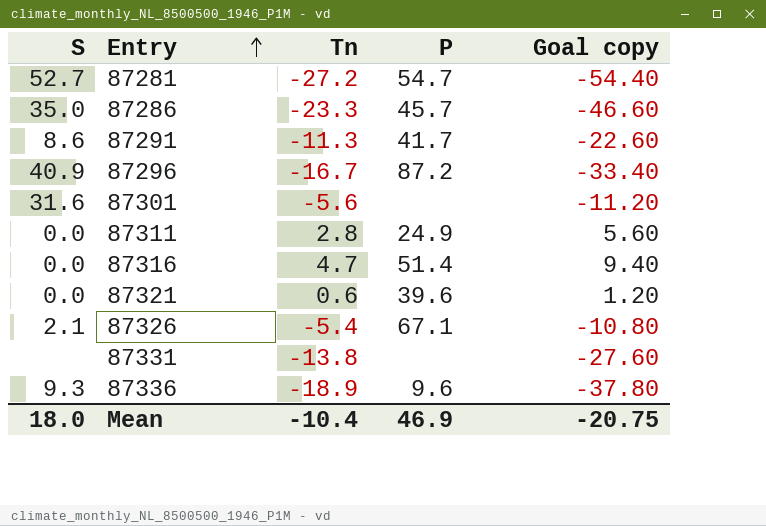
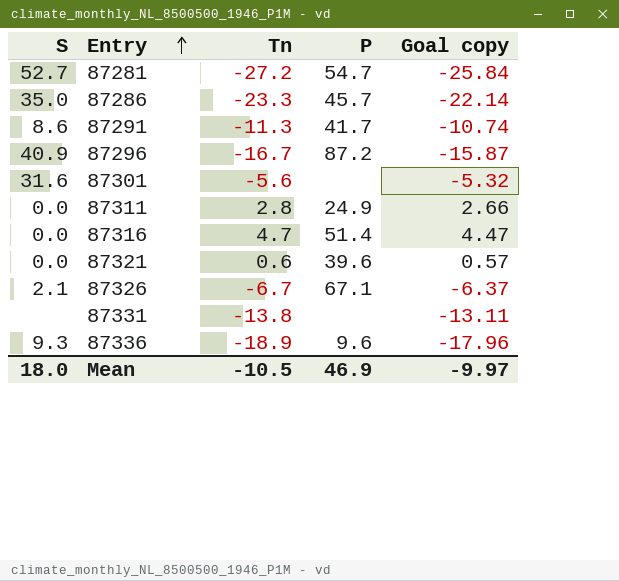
column Goal copy | formula: [Tn] * 2 -> [Tn] * 0.95
87326 | Tn: -5.4 -> -6.7
Mean | Tn: -10.4 -> -10.5
Mean | Goal copy: -20.75 -> -9.97

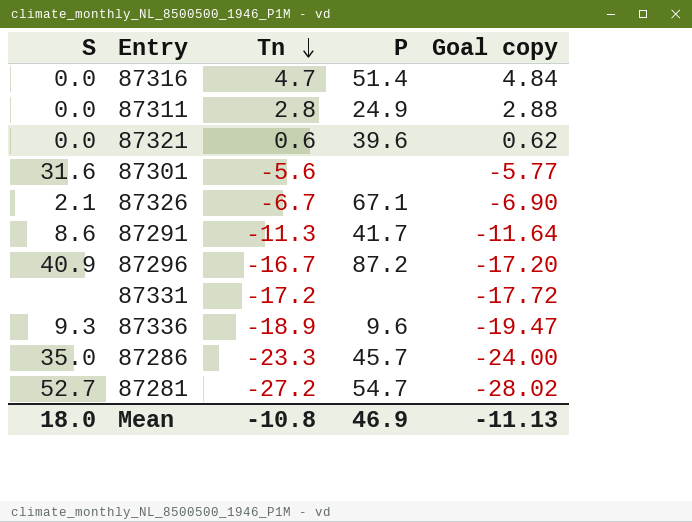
row order: Entry ascending -> Tn descending
column Goal copy | formula: [Tn] * 0.95 -> [Tn] * 1.03
87331 | Tn: -13.8 -> -17.2
Mean | Tn: -10.5 -> -10.8
Mean | Goal copy: -9.97 -> -11.13

